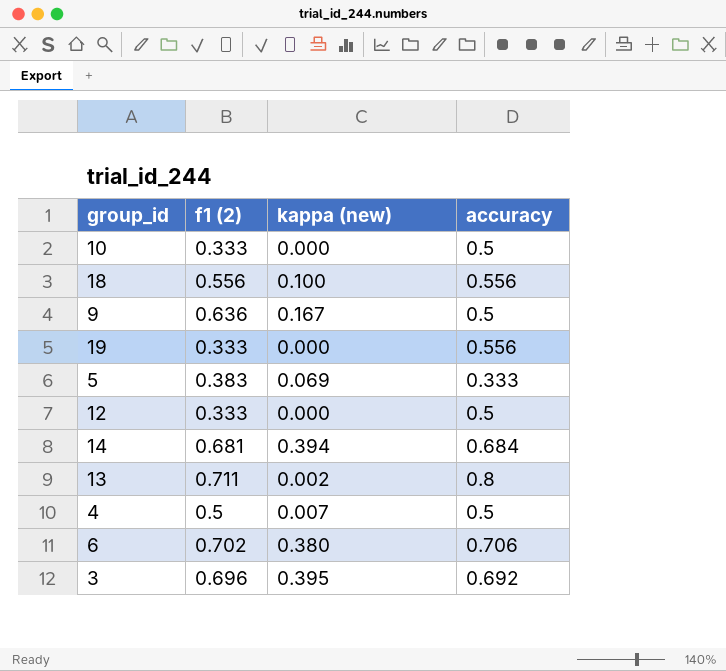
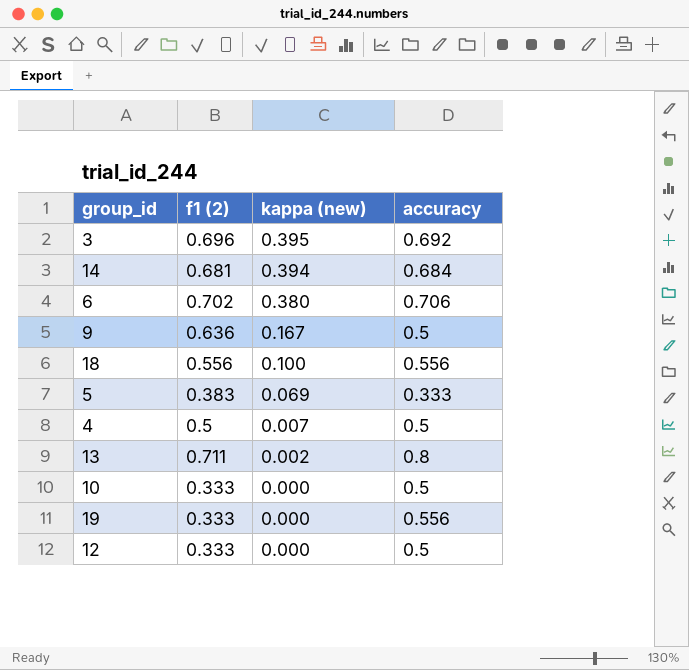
row order: none -> kappa (new) descending

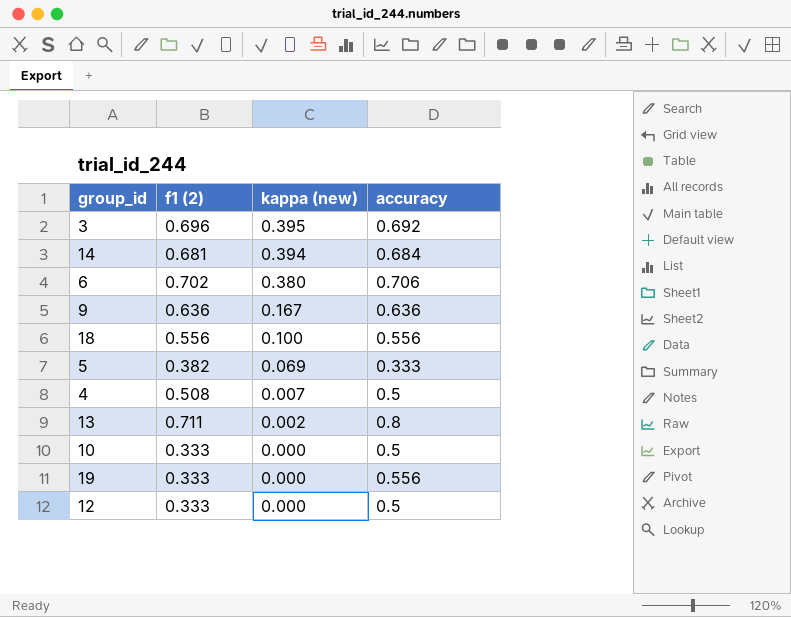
9 | accuracy: 0.5 -> 0.636
5 | f1 (2): 0.383 -> 0.382
4 | f1 (2): 0.5 -> 0.508

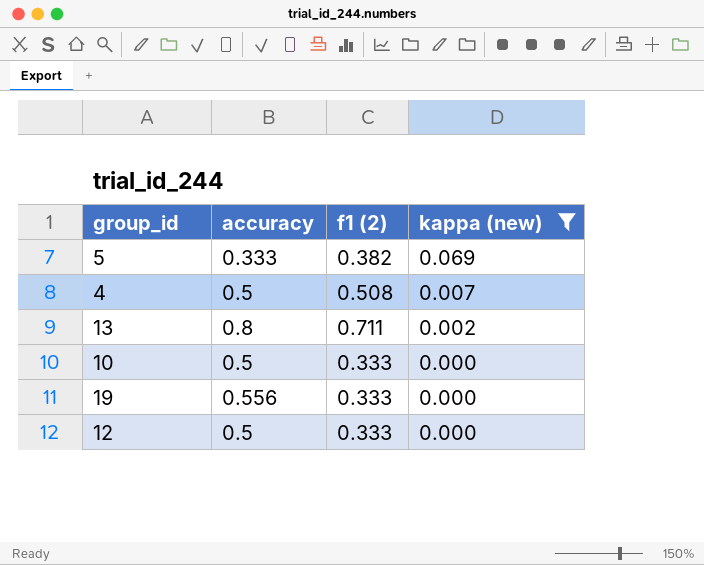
filter: none -> kappa (new) <= 0.069
column accuracy | position: 4 -> 2

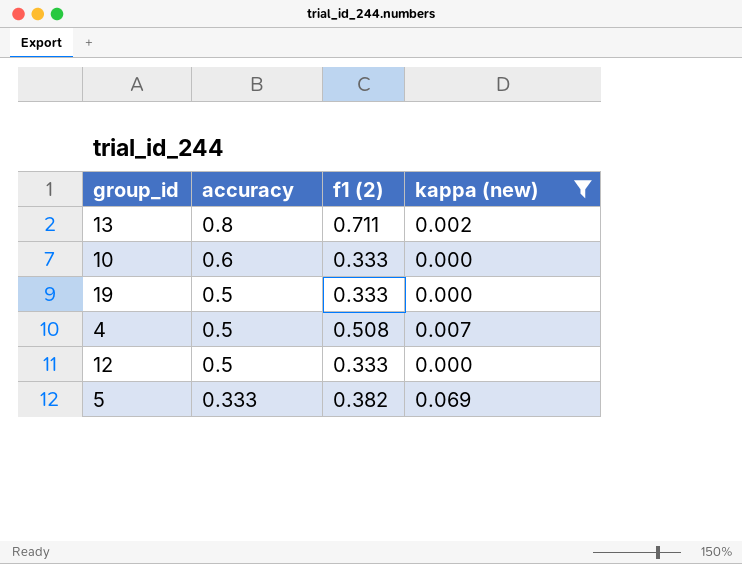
row order: kappa (new) descending -> accuracy descending
10 | accuracy: 0.5 -> 0.6
19 | accuracy: 0.556 -> 0.5

